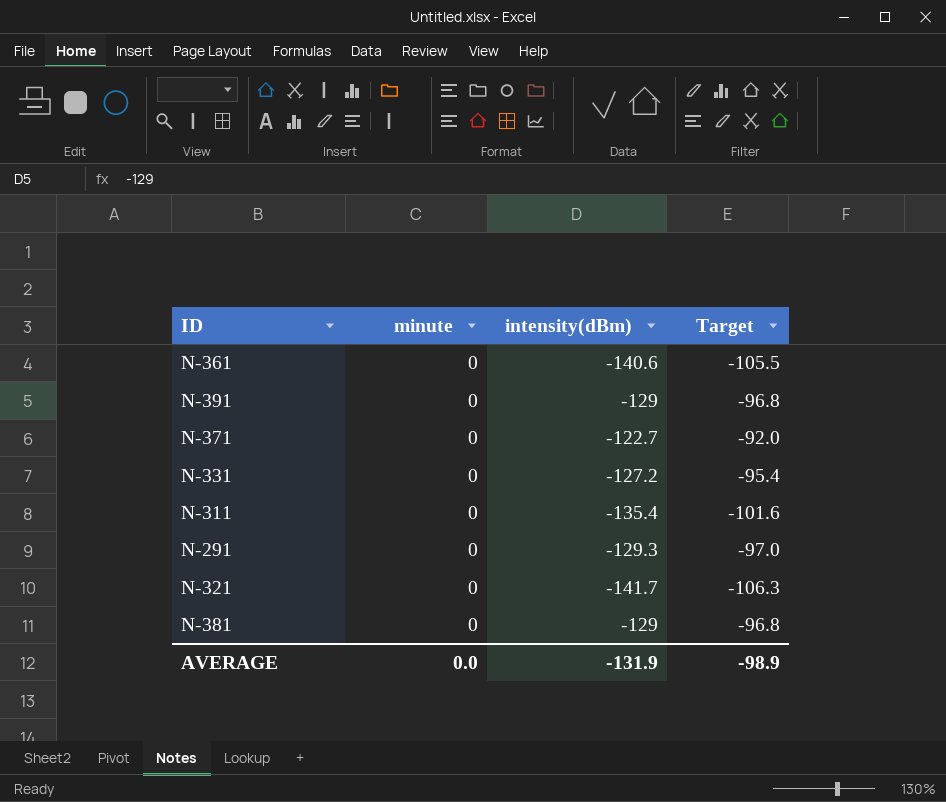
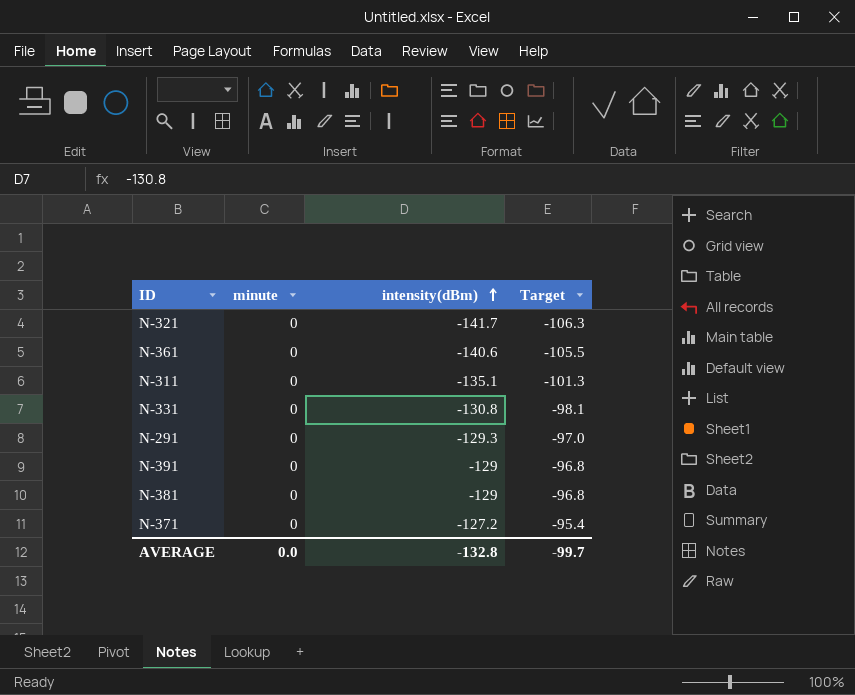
row order: none -> intensity(dBm) ascending
N-311 | intensity(dBm): -135.4 -> -135.1
N-311 | Target: -101.6 -> -101.3
N-331 | intensity(dBm): -127.2 -> -130.8
N-331 | Target: -95.4 -> -98.1
N-371 | intensity(dBm): -122.7 -> -127.2
N-371 | Target: -92.0 -> -95.4
AVERAGE | intensity(dBm): -131.9 -> -132.8
AVERAGE | Target: -98.9 -> -99.7

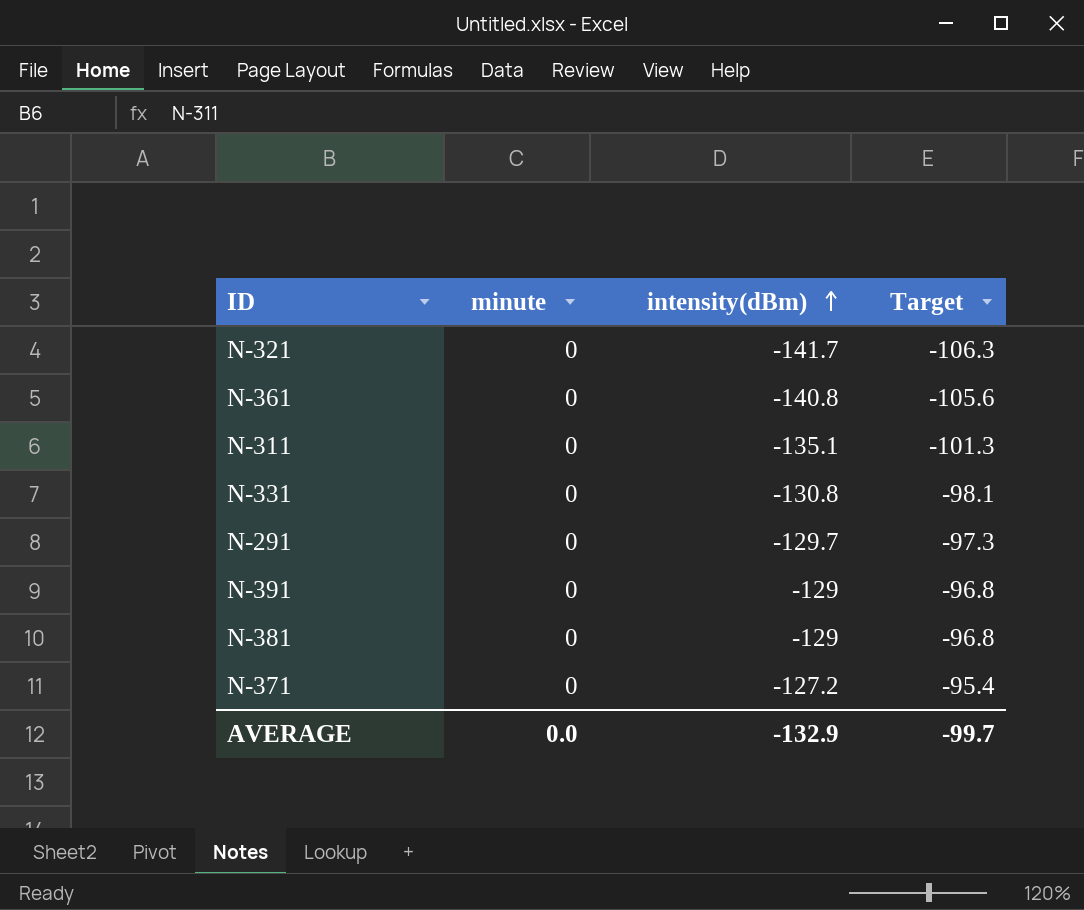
N-361 | intensity(dBm): -140.6 -> -140.8
N-361 | Target: -105.5 -> -105.6
N-291 | intensity(dBm): -129.3 -> -129.7
N-291 | Target: -97.0 -> -97.3
AVERAGE | intensity(dBm): -132.8 -> -132.9

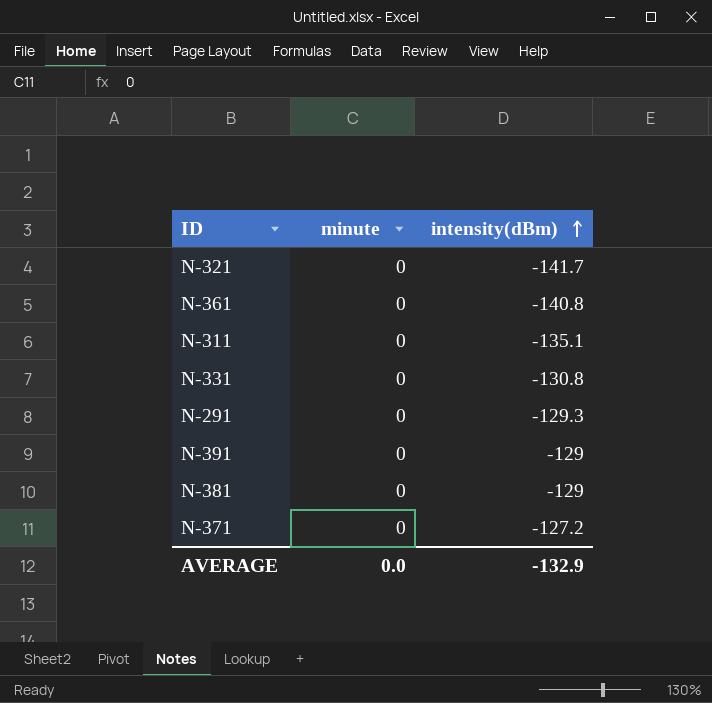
column Target | formula: [intensity(dBm)] * 0.75 -> none
N-291 | intensity(dBm): -129.7 -> -129.3

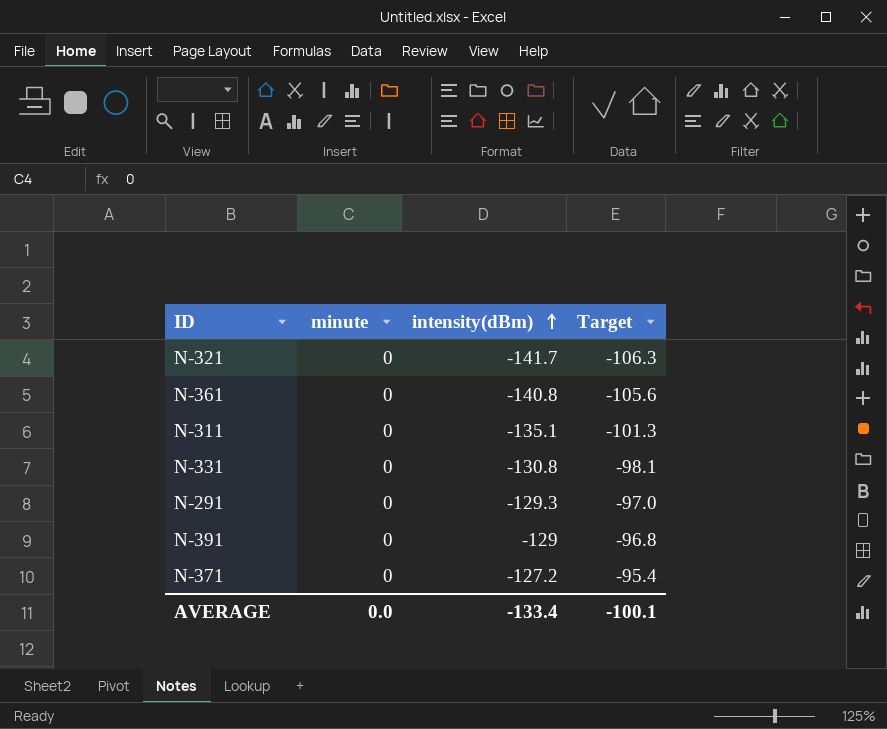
column Target | formula: none -> [intensity(dBm)] * 0.75
row N-381: 0 | -129 -> none
AVERAGE | intensity(dBm): -132.9 -> -133.4

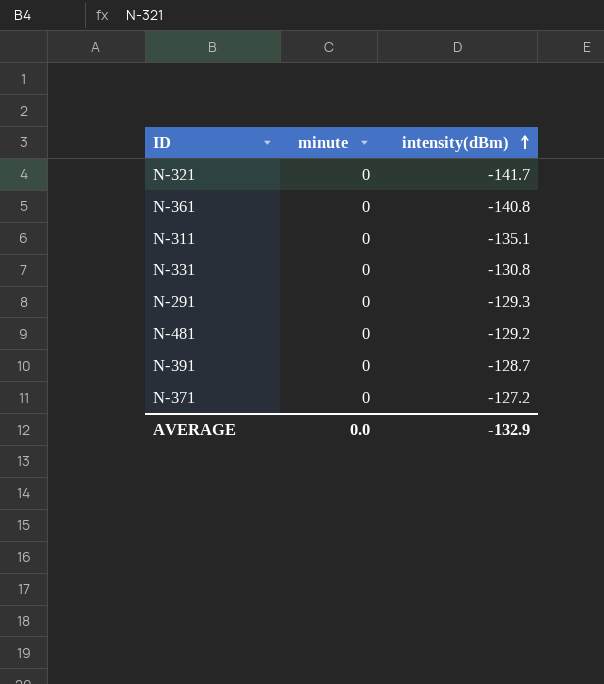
column Target | formula: [intensity(dBm)] * 0.75 -> none
row N-481: none -> 0 | -129.2
N-391 | intensity(dBm): -129 -> -128.7
AVERAGE | intensity(dBm): -133.4 -> -132.9

